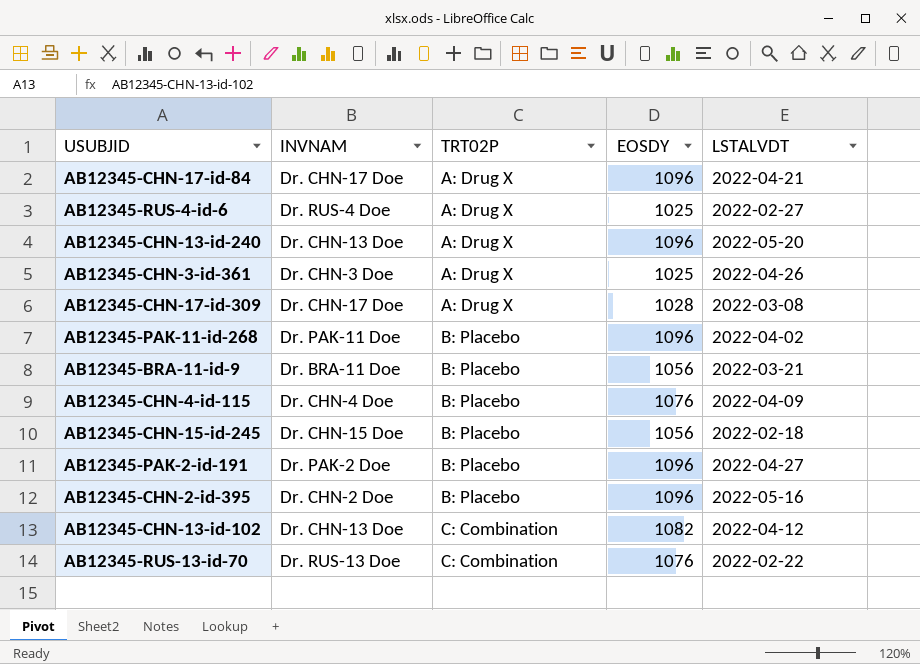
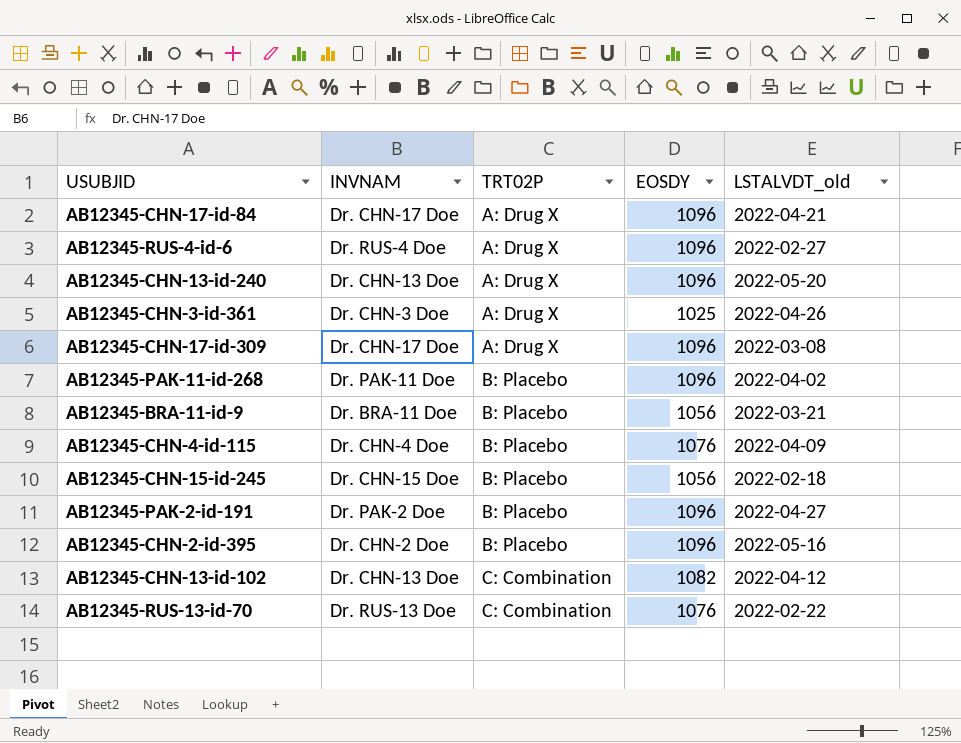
column name: LSTALVDT -> LSTALVDT_old
AB12345-RUS-4-id-6 | EOSDY: 1025 -> 1096
AB12345-CHN-17-id-309 | EOSDY: 1028 -> 1096

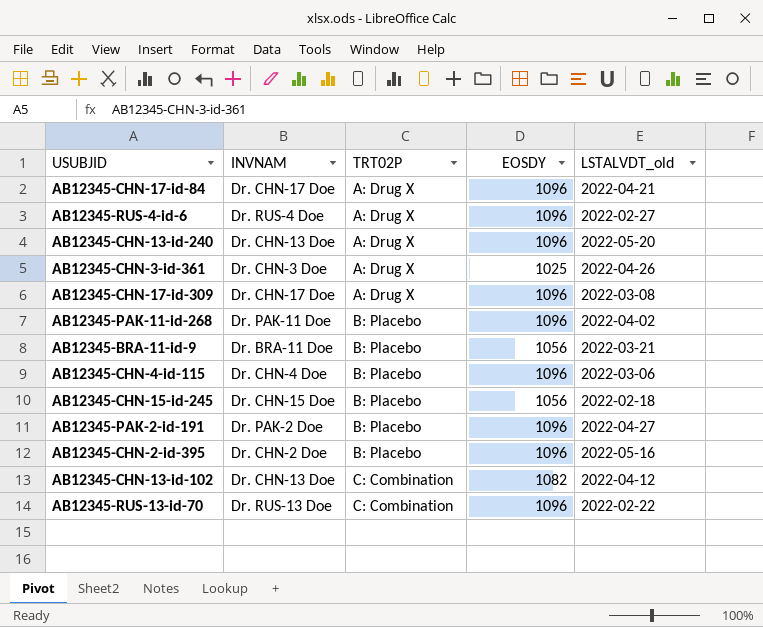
AB12345-CHN-4-id-115 | EOSDY: 1076 -> 1096
AB12345-CHN-4-id-115 | LSTALVDT_old: 2022-04-09 -> 2022-03-06
AB12345-RUS-13-id-70 | EOSDY: 1076 -> 1096

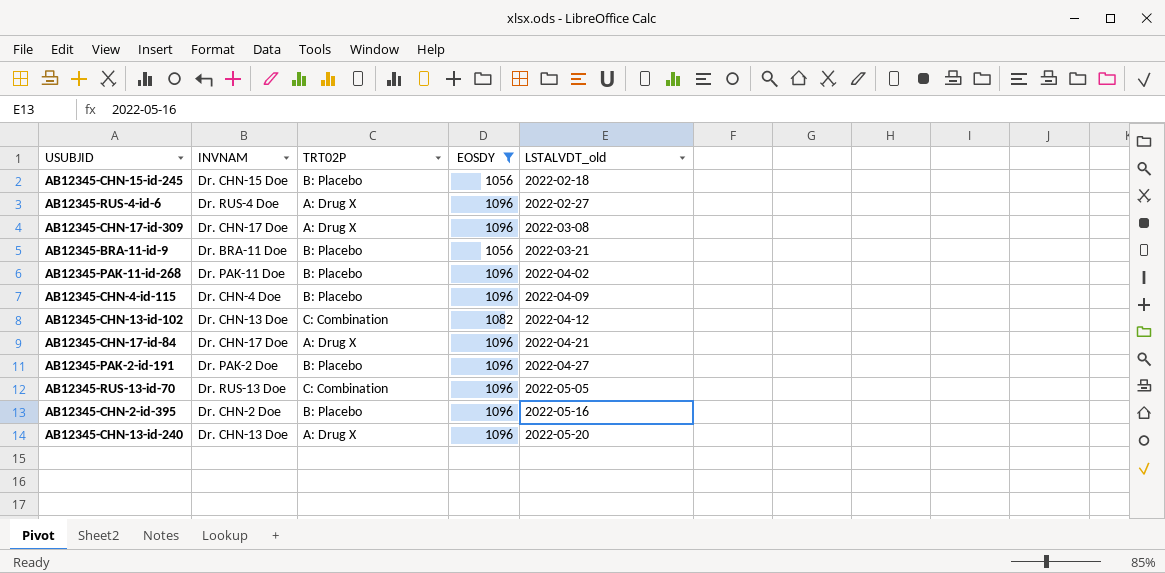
filter: none -> EOSDY != 1025
row order: TRT02P ascending -> LSTALVDT_old ascending
AB12345-CHN-4-id-115 | LSTALVDT_old: 2022-03-06 -> 2022-04-09
AB12345-RUS-13-id-70 | LSTALVDT_old: 2022-02-22 -> 2022-05-05

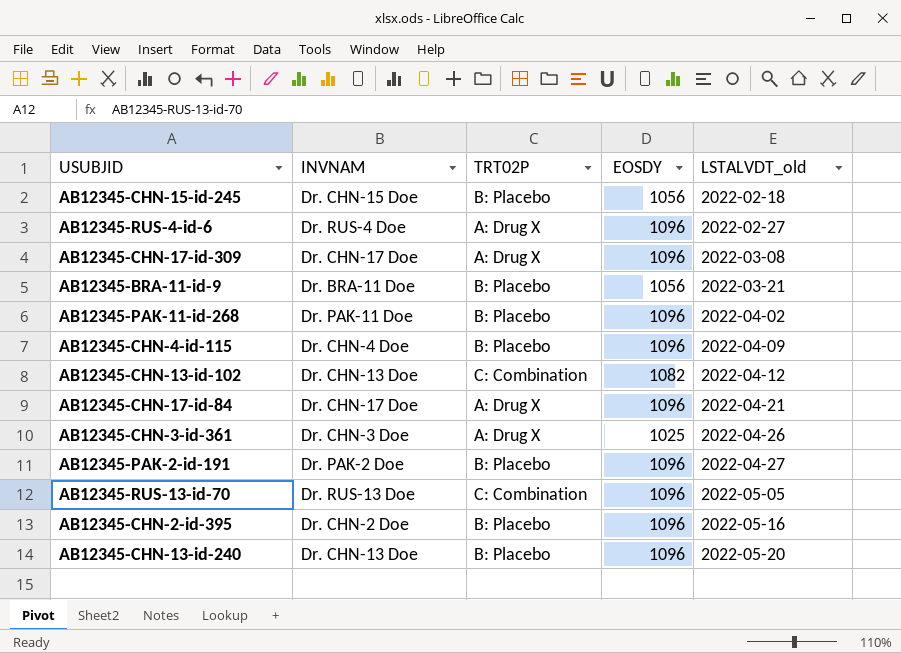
filter: EOSDY != 1025 -> none
AB12345-CHN-13-id-240 | TRT02P: A: Drug X -> B: Placebo

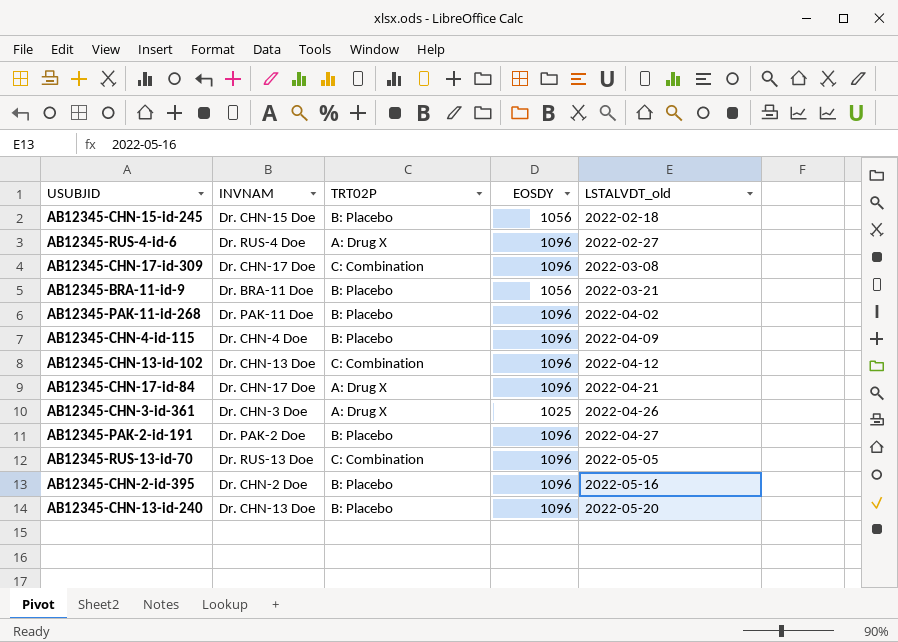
AB12345-CHN-17-id-309 | TRT02P: A: Drug X -> C: Combination
AB12345-CHN-13-id-102 | EOSDY: 1082 -> 1096

